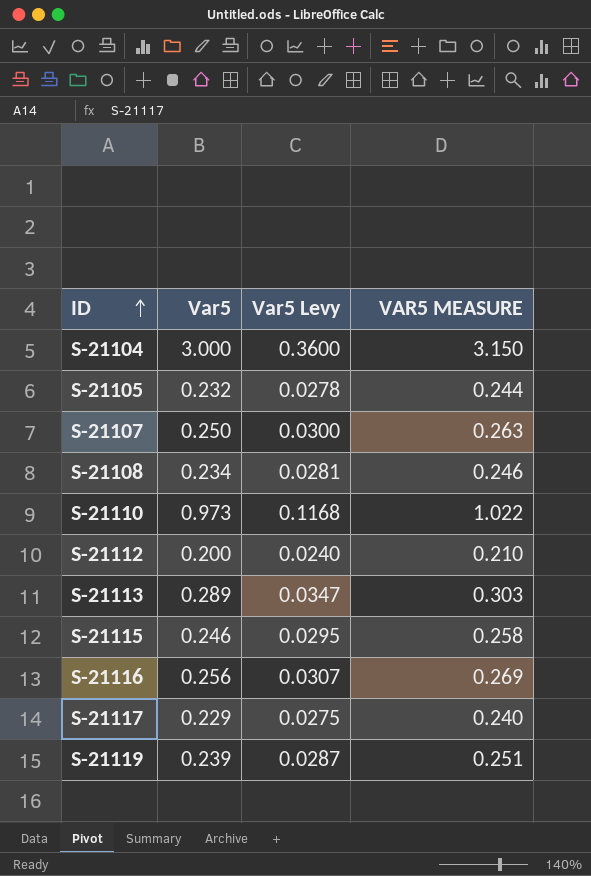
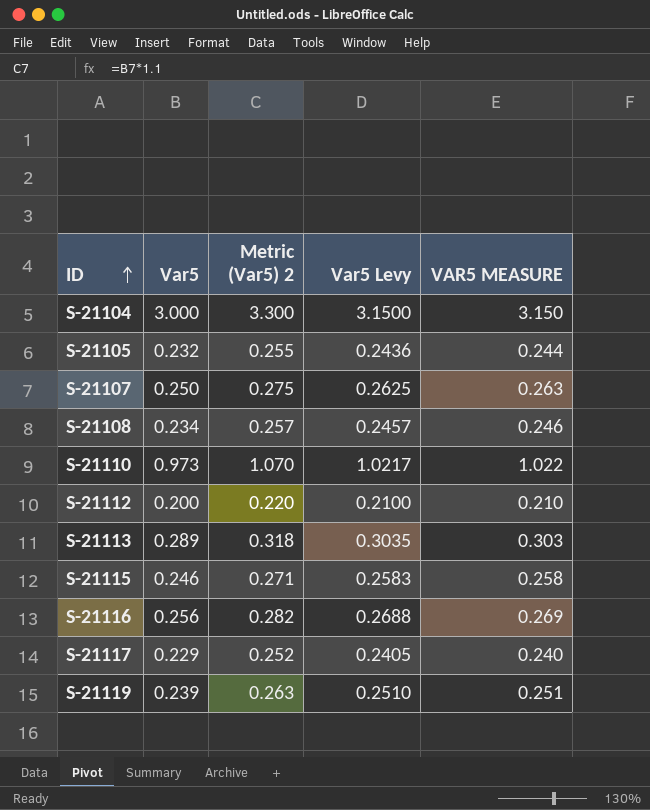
column Metric (Var5) 2 | formula: none -> [Var5] * 1.1
column Var5 Levy | formula: [Var5] * 0.12 -> [Var5] * 1.05

